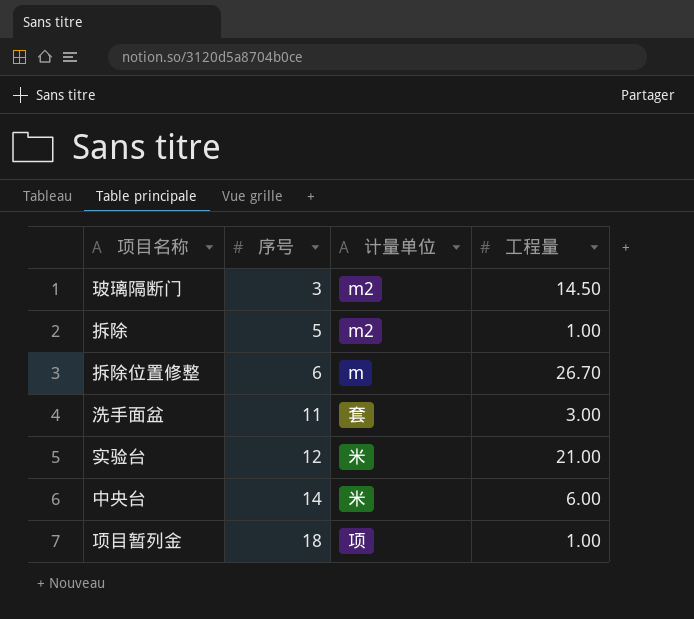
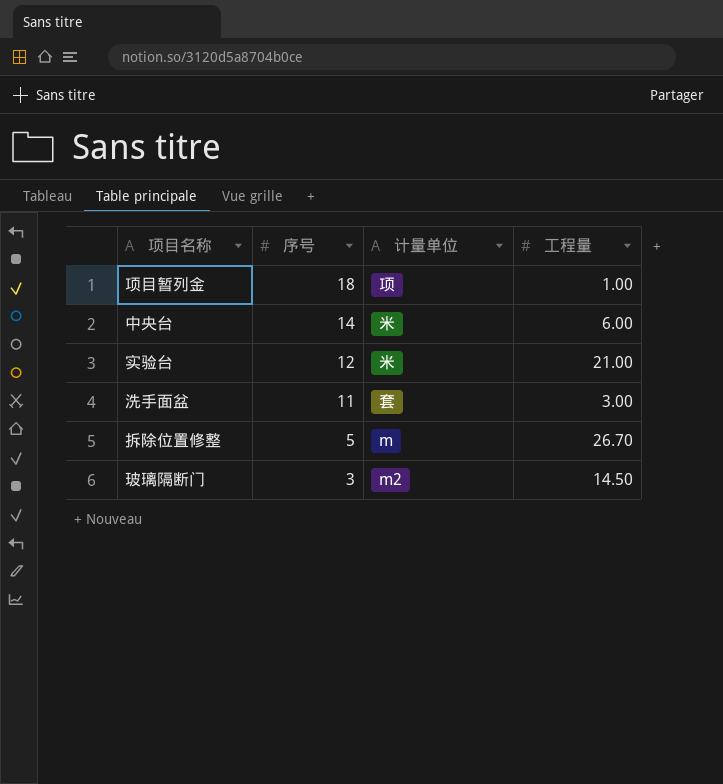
row order: 序号 ascending -> 序号 descending
row 拆除: 5 | m2 | 1.00 -> none
拆除位置修整 | 序号: 6 -> 5

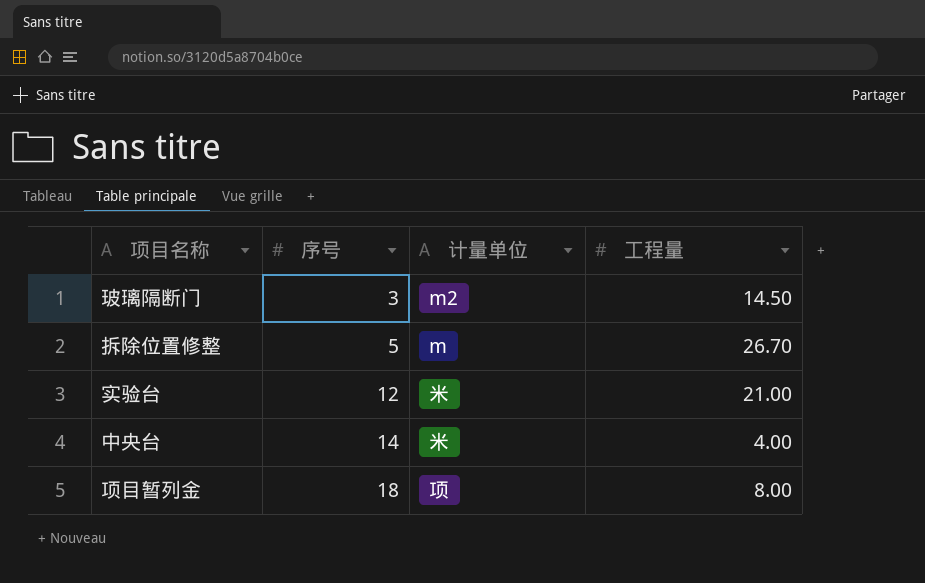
row order: 序号 descending -> 序号 ascending
row 洗手面盆: 11 | 套 | 3.00 -> none
中央台 | 工程量: 6.00 -> 4.00
项目暂列金 | 工程量: 1.00 -> 8.00

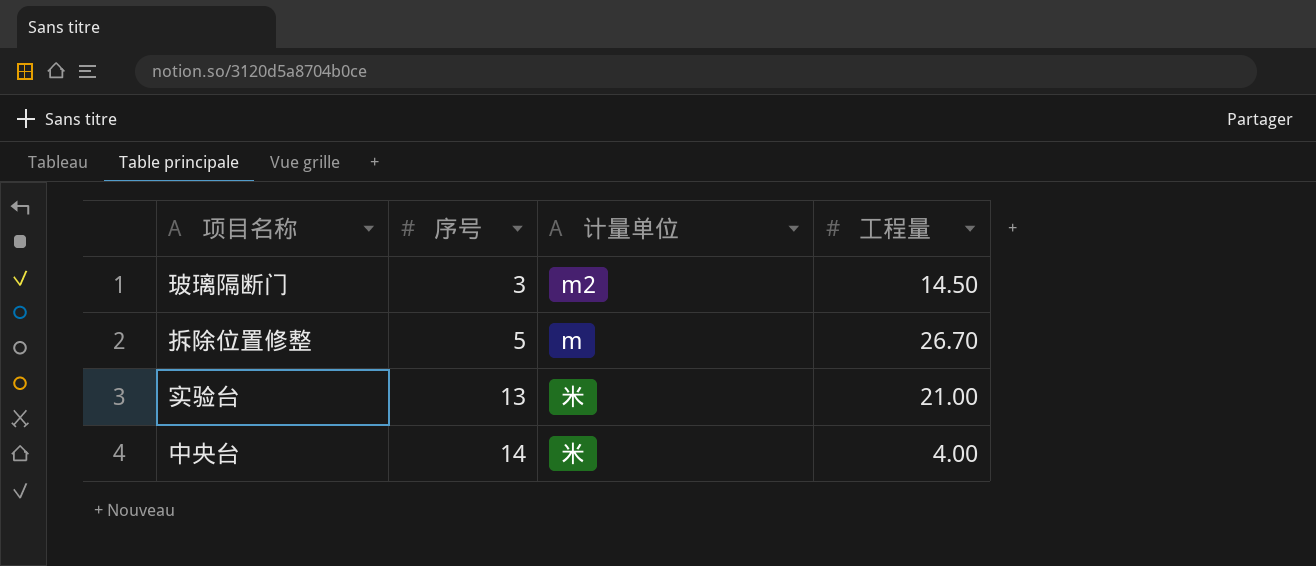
row 项目暂列金: 18 | 项 | 8.00 -> none
实验台 | 序号: 12 -> 13

